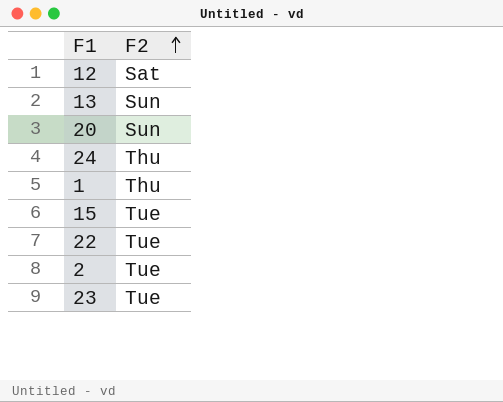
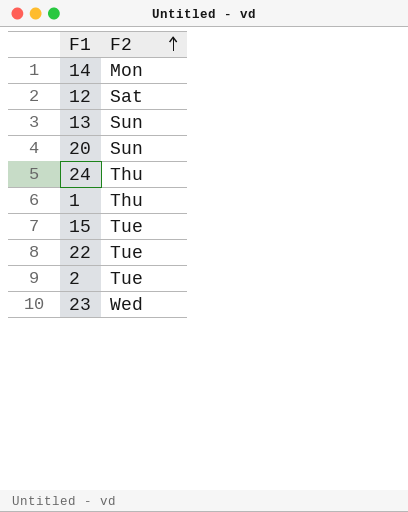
row 14: none -> Mon
23 | F2: Tue -> Wed

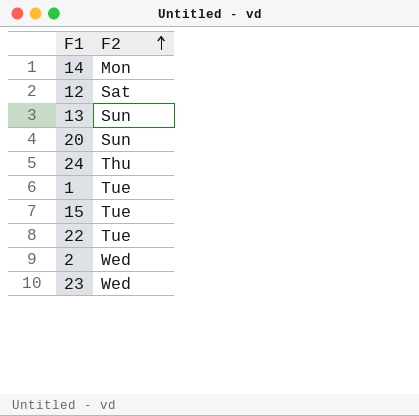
1 | F2: Thu -> Tue
2 | F2: Tue -> Wed

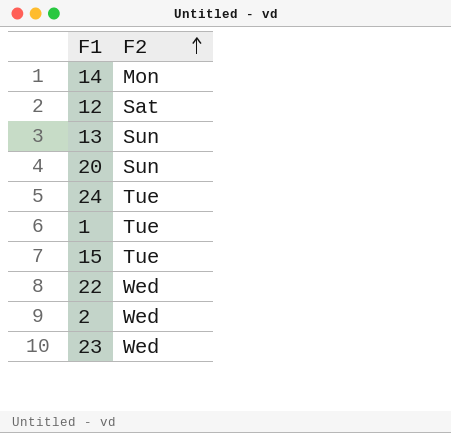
24 | F2: Thu -> Tue
22 | F2: Tue -> Wed

